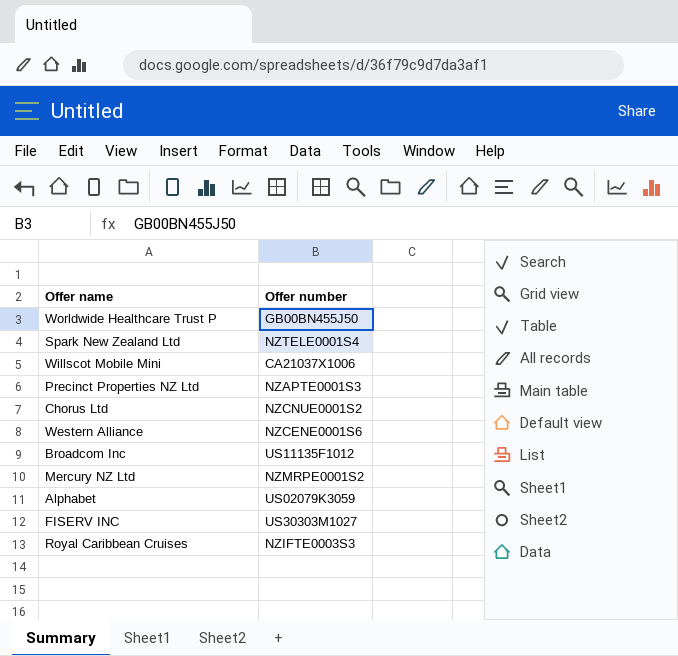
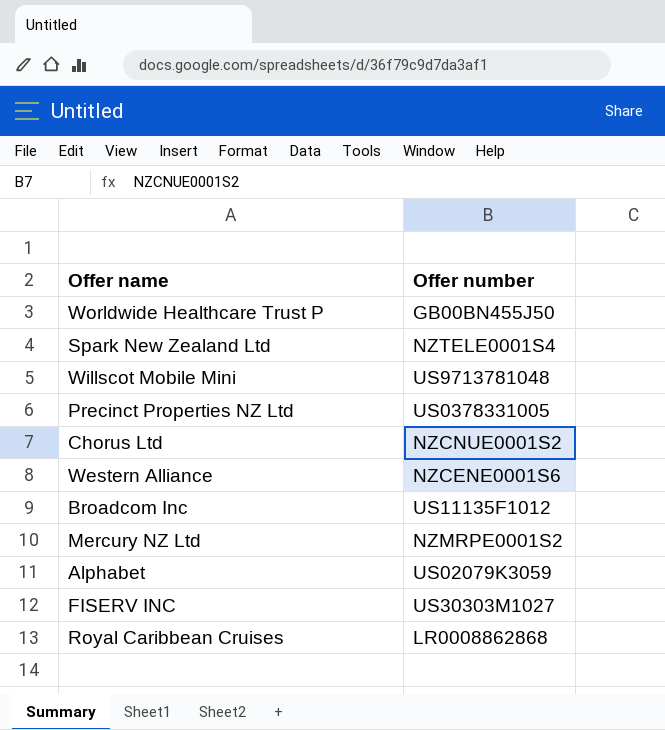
Willscot Mobile Mini | Offer number: CA21037X1006 -> US9713781048
Precinct Properties NZ Ltd | Offer number: NZAPTE0001S3 -> US0378331005
Royal Caribbean Cruises | Offer number: NZIFTE0003S3 -> LR0008862868

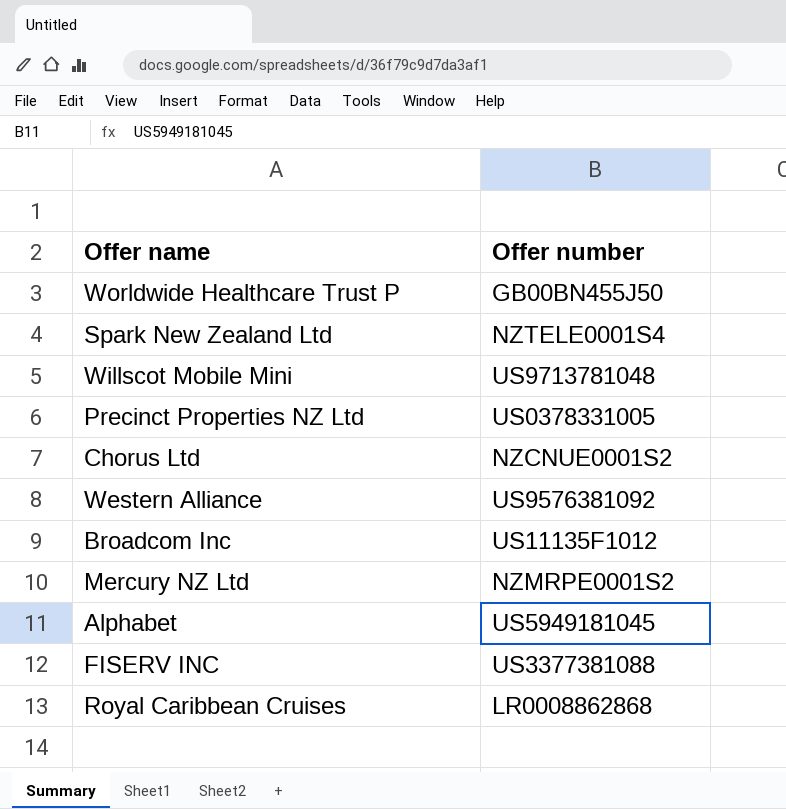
Western Alliance | Offer number: NZCENE0001S6 -> US9576381092
Alphabet | Offer number: US02079K3059 -> US5949181045
FISERV INC | Offer number: US30303M1027 -> US3377381088

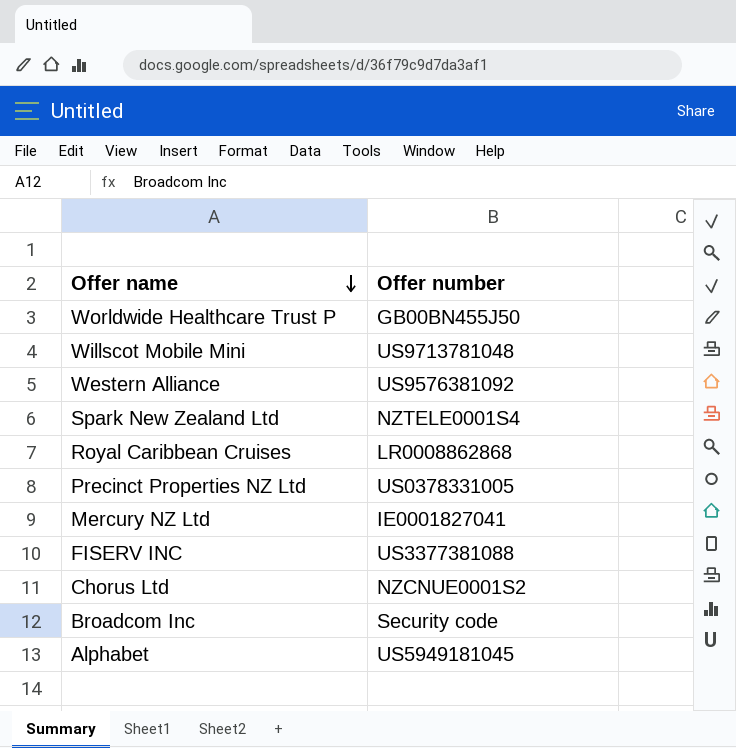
row order: none -> Offer name descending
Mercury NZ Ltd | Offer number: NZMRPE0001S2 -> IE0001827041
Broadcom Inc | Offer number: US11135F1012 -> Security code

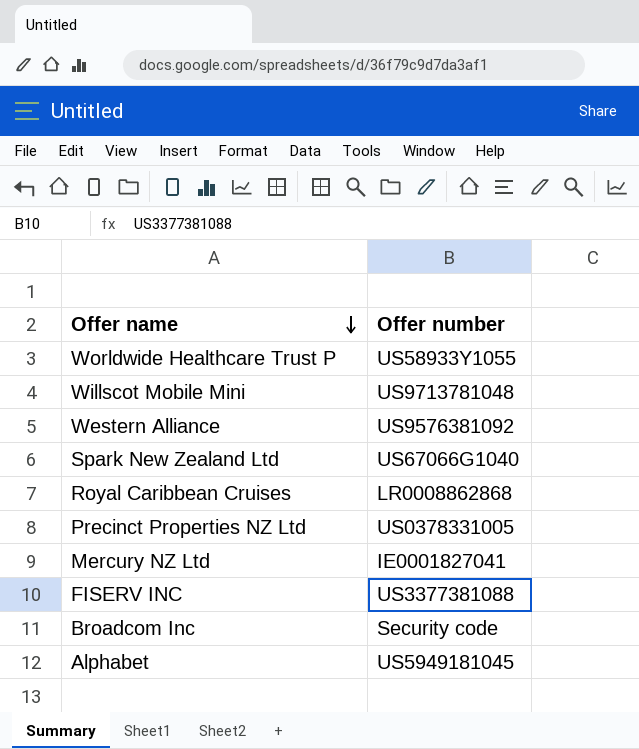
row Chorus Ltd: NZCNUE0001S2 -> none
Worldwide Healthcare Trust P | Offer number: GB00BN455J50 -> US58933Y1055
Spark New Zealand Ltd | Offer number: NZTELE0001S4 -> US67066G1040

